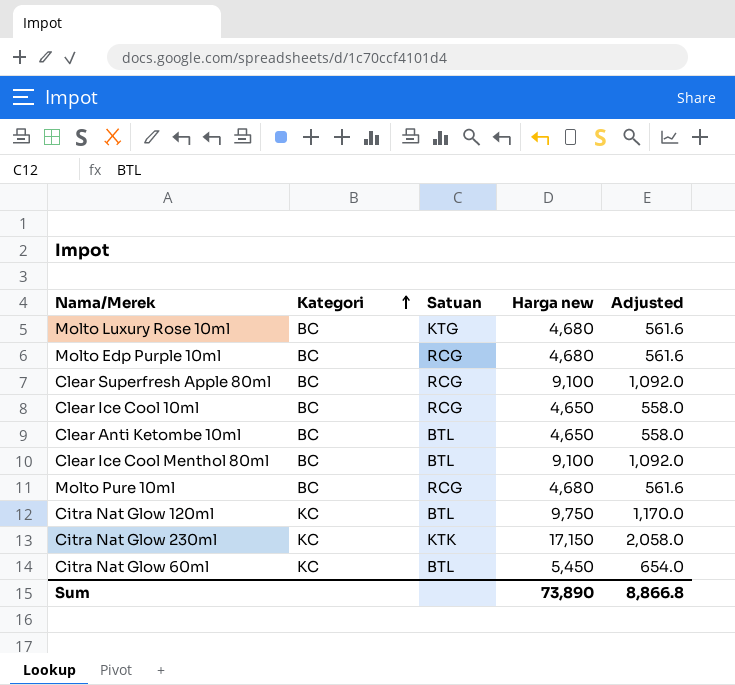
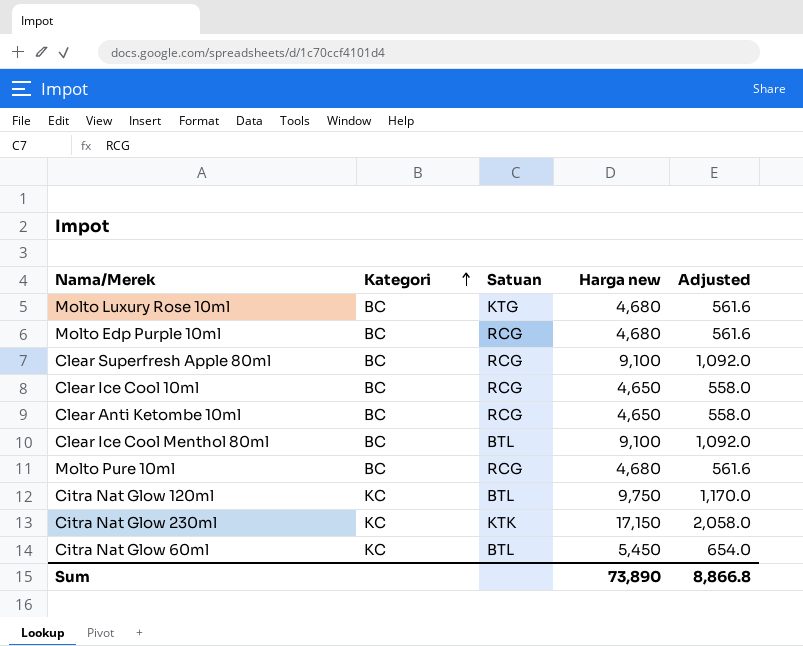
Clear Anti Ketombe 10ml | Satuan: BTL -> RCG

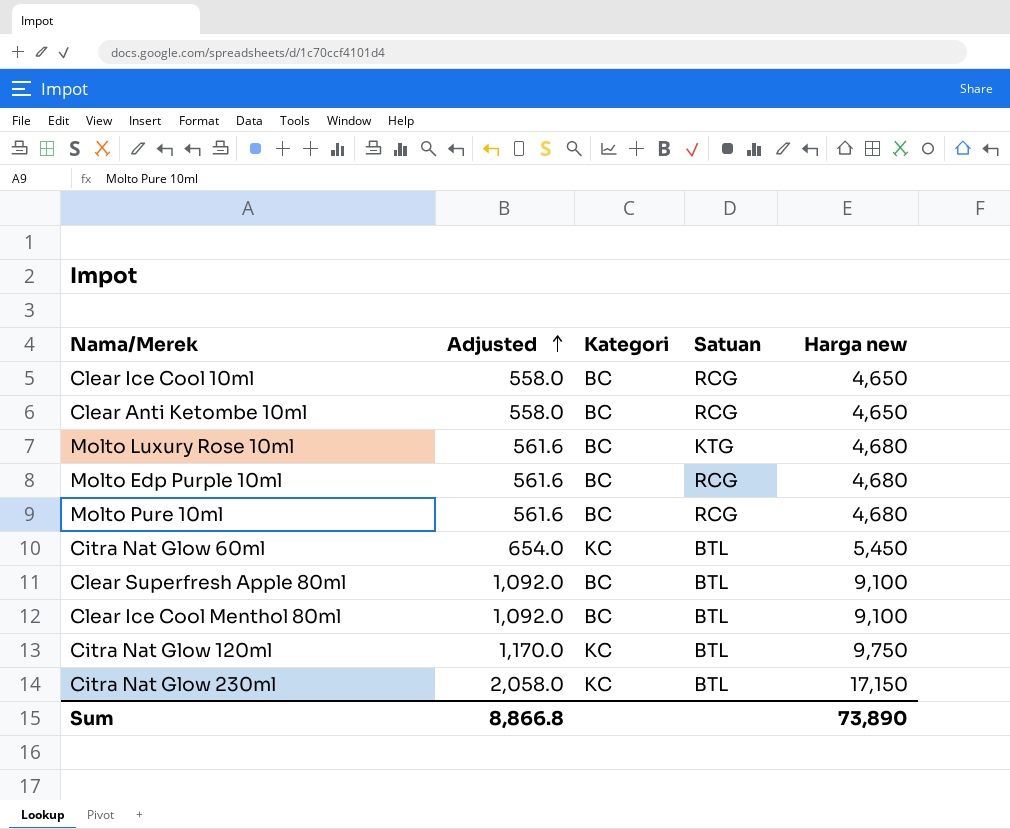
row order: Kategori ascending -> Adjusted ascending
column Adjusted | position: 5 -> 2
Clear Superfresh Apple 80ml | Satuan: RCG -> BTL
Citra Nat Glow 230ml | Satuan: KTK -> BTL

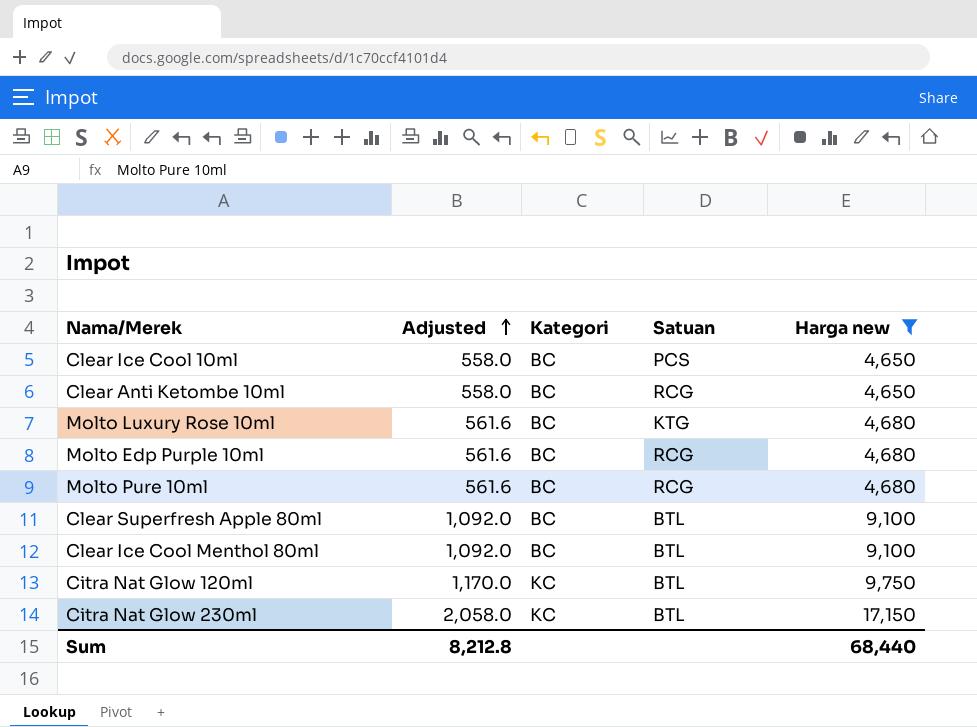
filter: none -> Harga new != 5,450
Clear Ice Cool 10ml | Satuan: RCG -> PCS
Sum | Adjusted: 8,866.8 -> 8,212.8
Sum | Harga new: 73,890 -> 68,440

